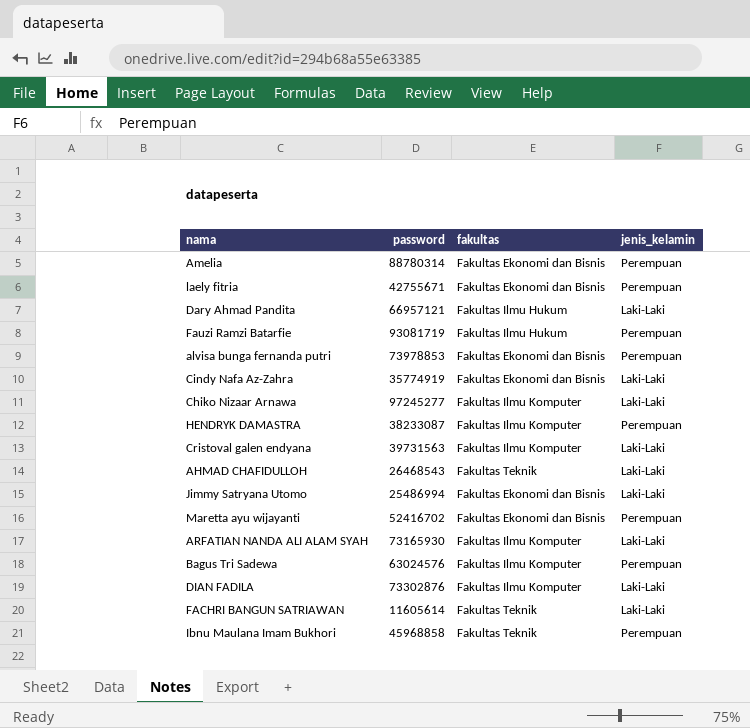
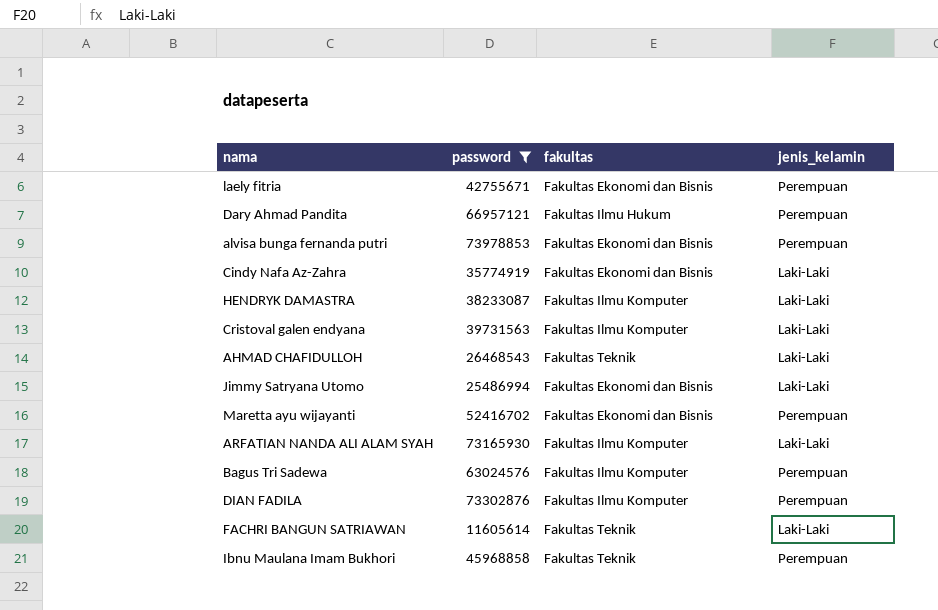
filter: none -> password <= 73978853
Dary Ahmad Pandita | jenis_kelamin: Laki-Laki -> Perempuan
HENDRYK DAMASTRA | jenis_kelamin: Perempuan -> Laki-Laki
DIAN FADILA | jenis_kelamin: Laki-Laki -> Perempuan

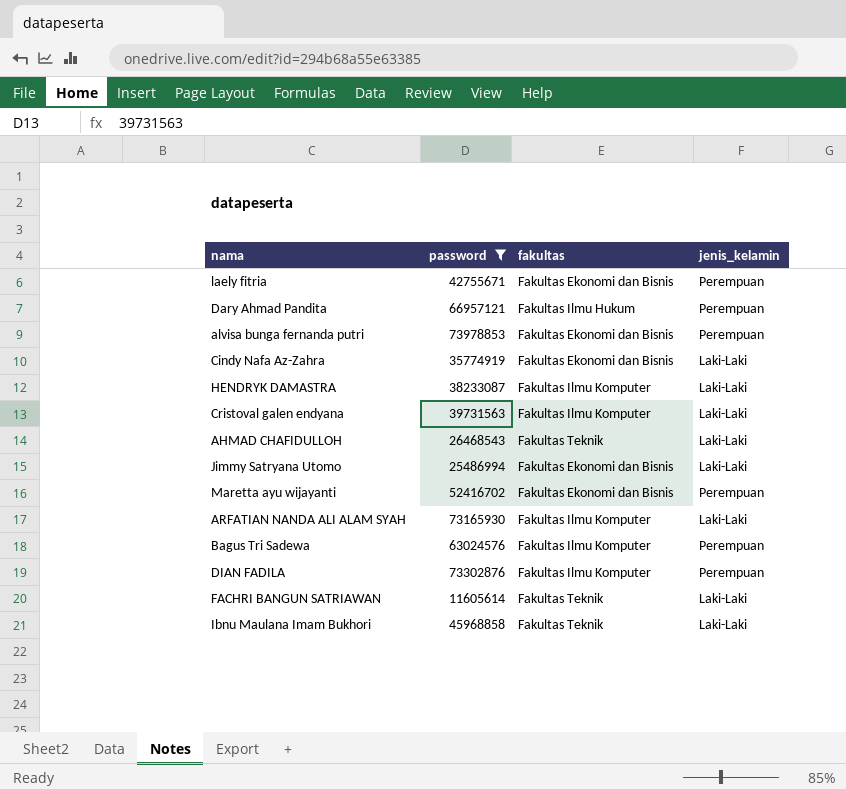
Ibnu Maulana Imam Bukhori | jenis_kelamin: Perempuan -> Laki-Laki

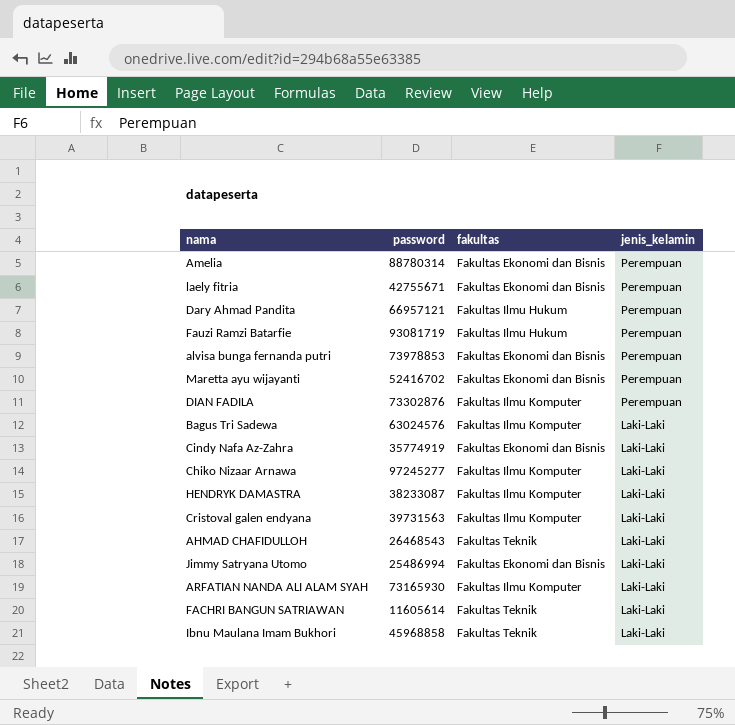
filter: password <= 73978853 -> none
row order: none -> jenis_kelamin descending
Bagus Tri Sadewa | jenis_kelamin: Perempuan -> Laki-Laki

